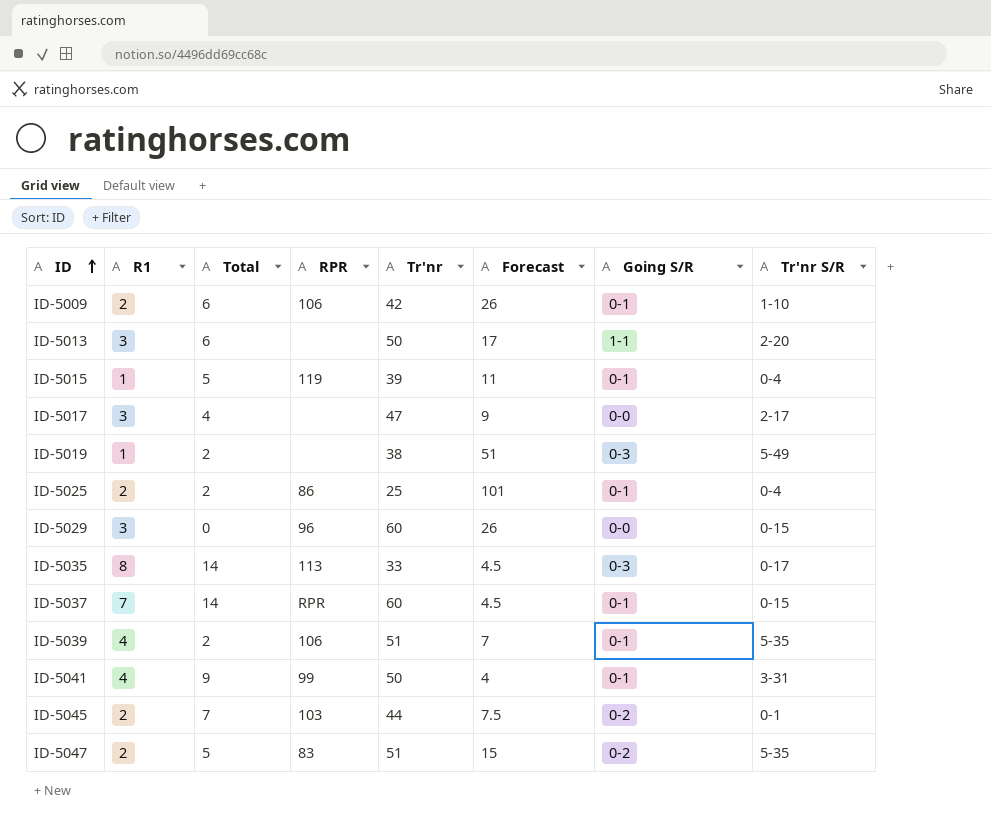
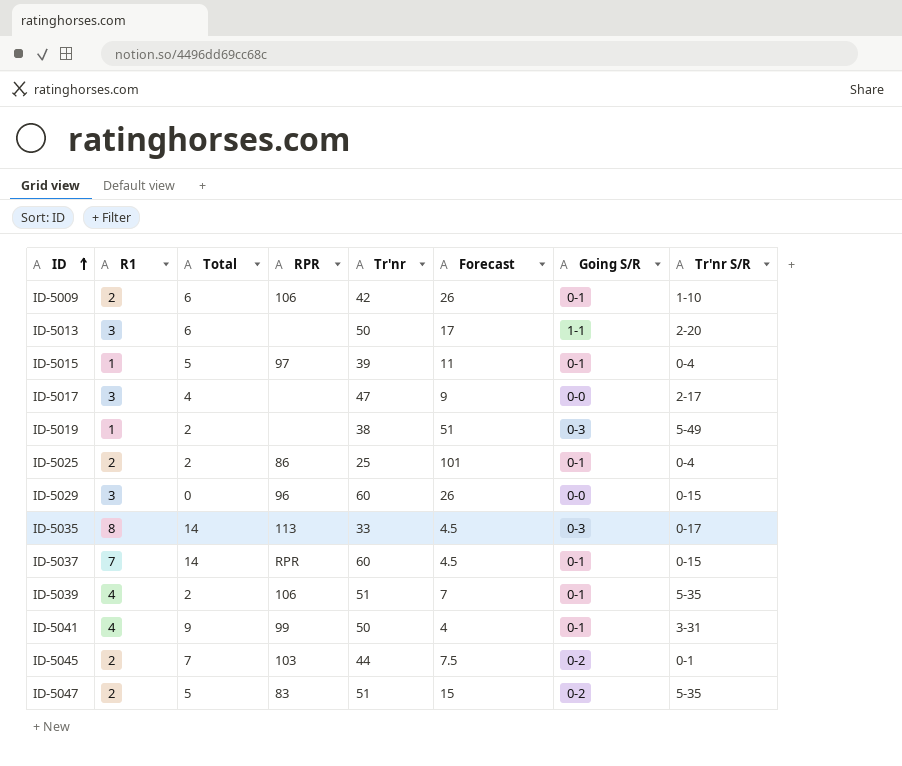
ID-5015 | RPR: 119 -> 97

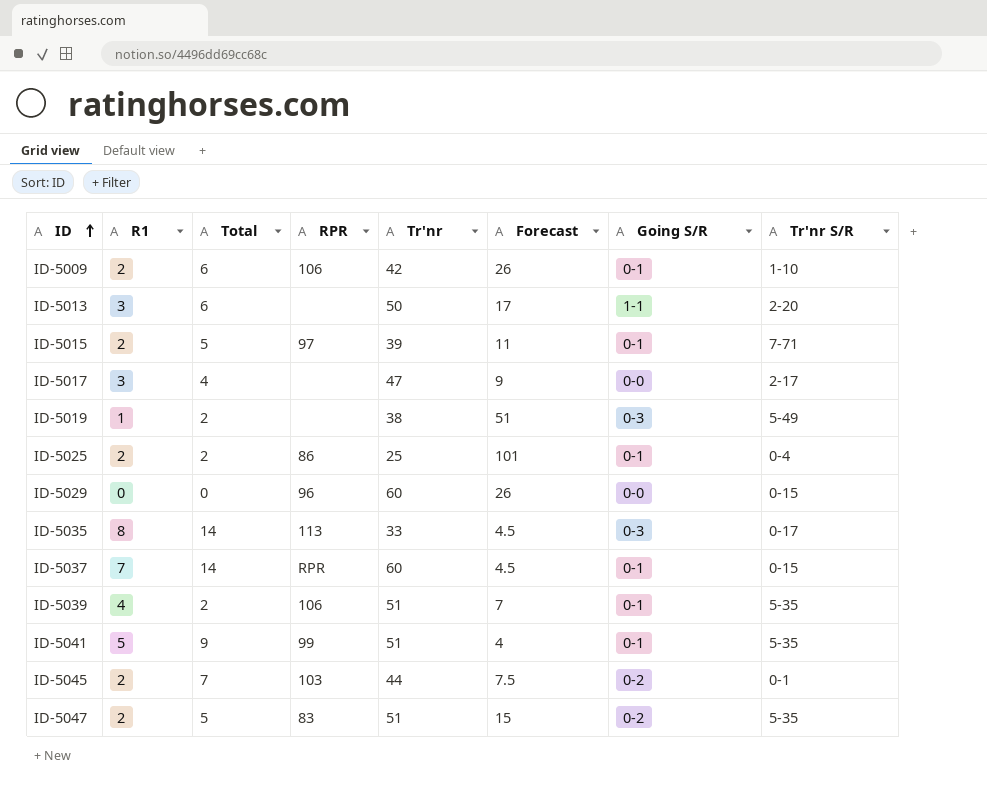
ID-5015 | R1: 1 -> 2
ID-5015 | Tr'nr S/R: 0-4 -> 7-71
ID-5029 | R1: 3 -> 0
ID-5041 | R1: 4 -> 5
ID-5041 | Tr'nr: 50 -> 51
ID-5041 | Tr'nr S/R: 3-31 -> 5-35

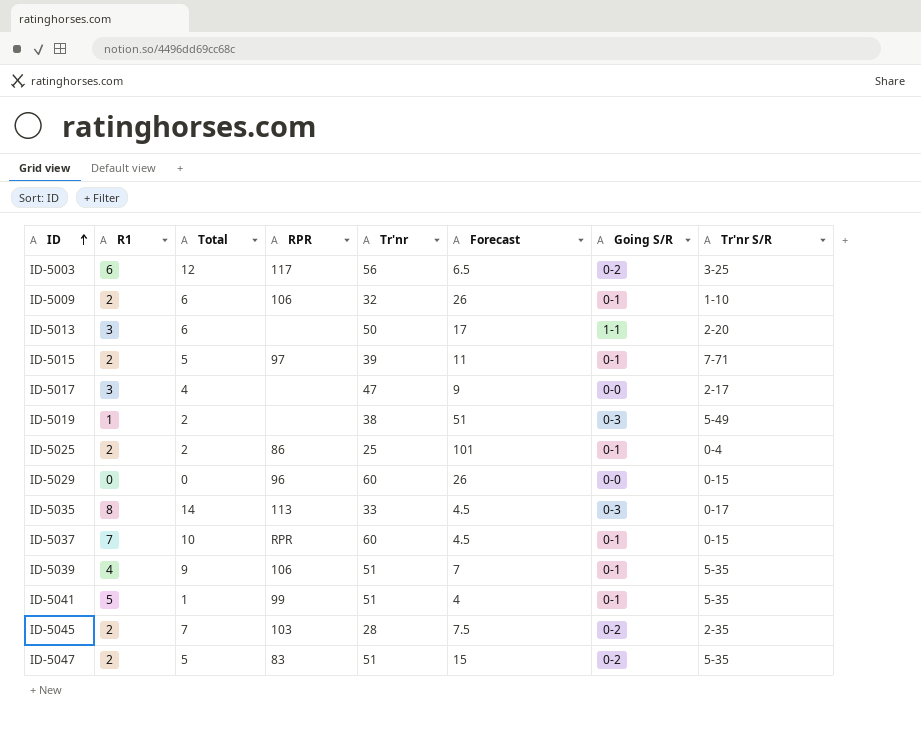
row ID-5003: none -> 6 | 12 | 117 | 56 | 6.5 | 0-2 | 3-25
ID-5009 | Tr'nr: 42 -> 32
ID-5037 | Total: 14 -> 10
ID-5039 | Total: 2 -> 9
ID-5041 | Total: 9 -> 1
ID-5045 | Tr'nr: 44 -> 28
ID-5045 | Tr'nr S/R: 0-1 -> 2-35

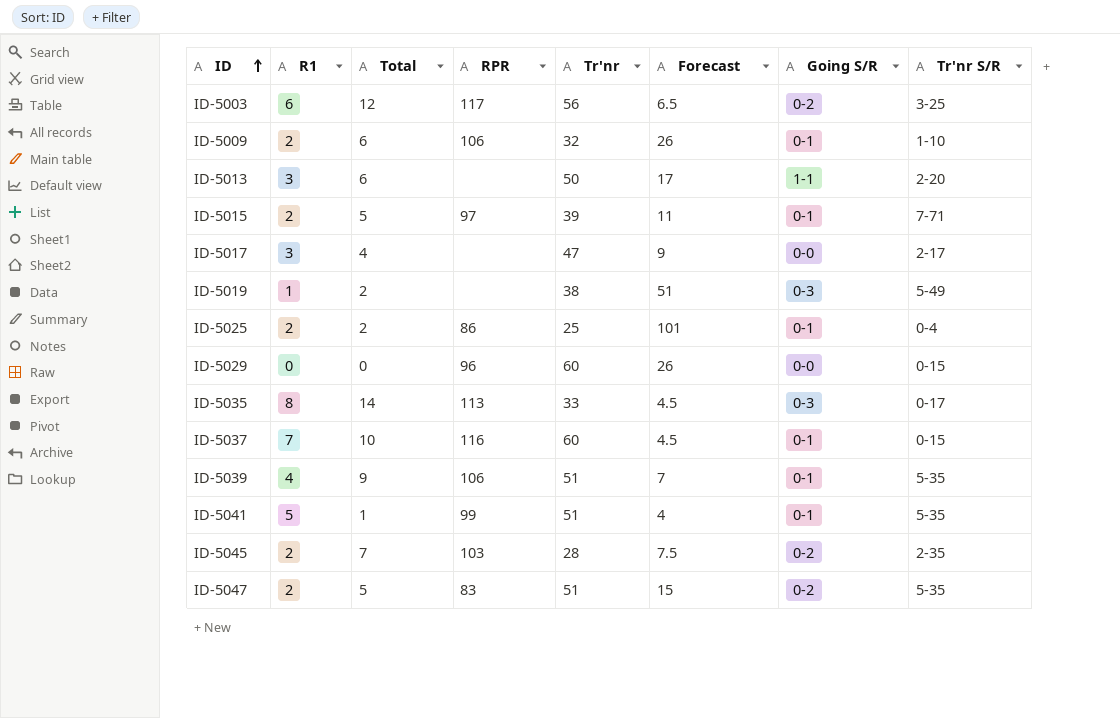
ID-5037 | RPR: RPR -> 116

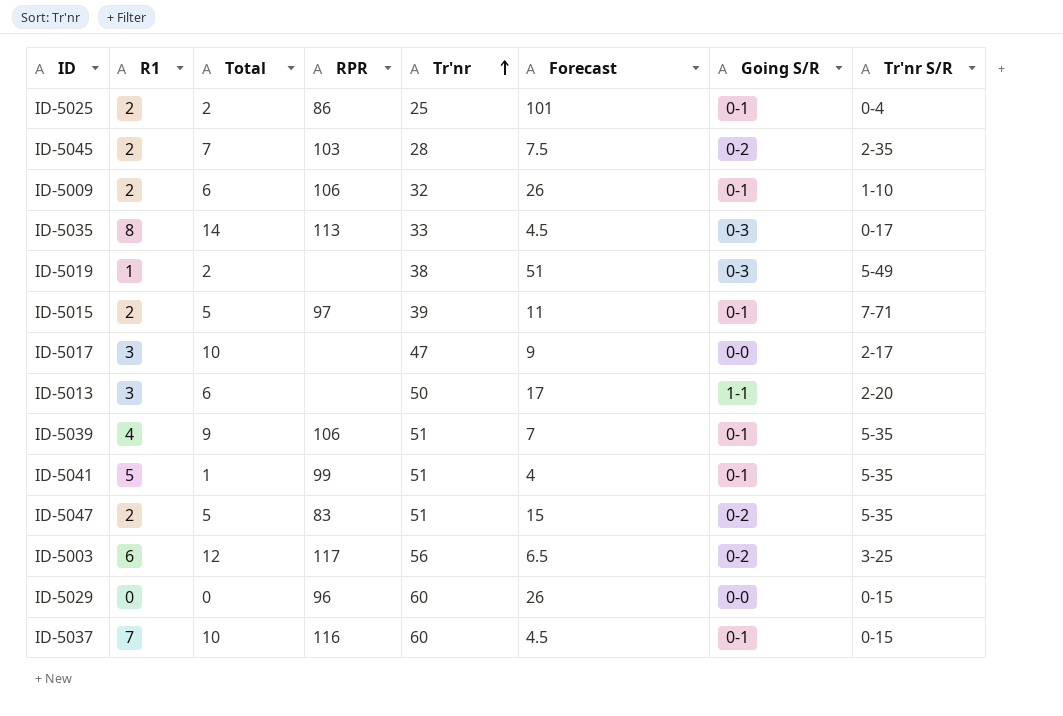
row order: ID ascending -> Tr'nr ascending
ID-5017 | Total: 4 -> 10

